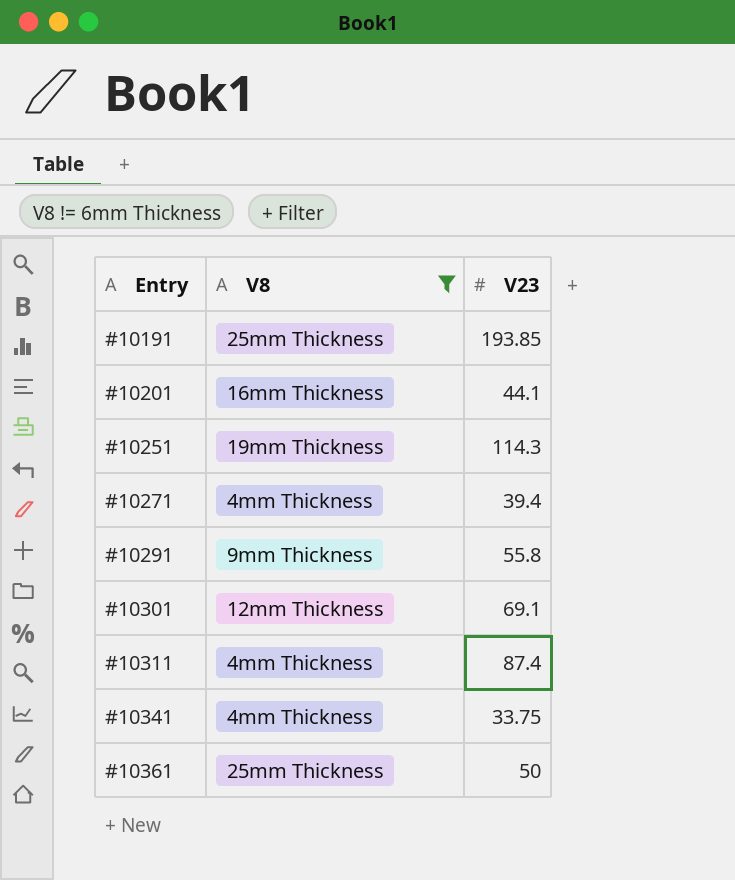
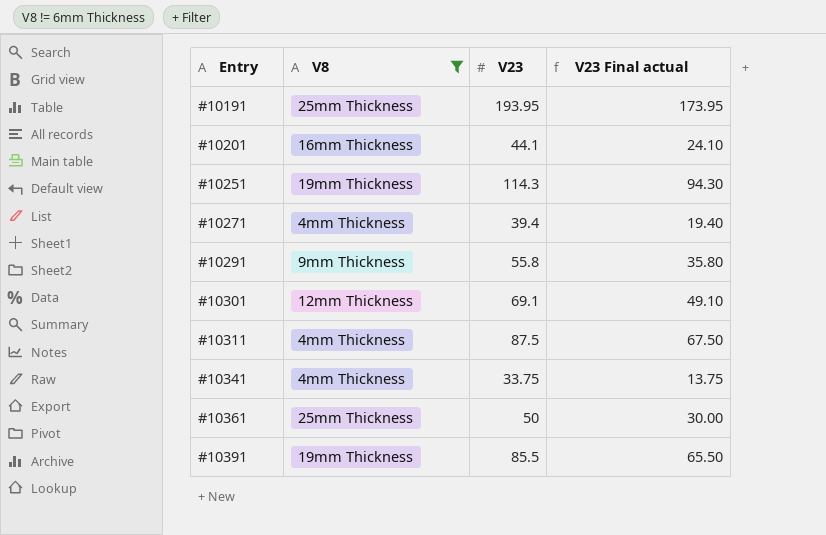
column V23 Final actual | formula: none -> [V23] - 20
#10191 | V23: 193.85 -> 193.95
#10311 | V23: 87.4 -> 87.5
row #10391: none -> 19mm Thickness | 85.5 | 65.50

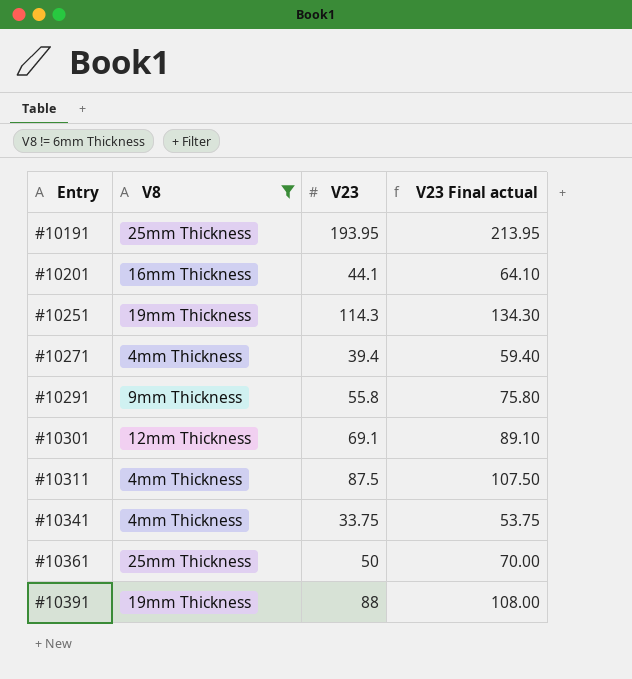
column V23 Final actual | formula: [V23] - 20 -> [V23] + 20
#10391 | V23: 85.5 -> 88

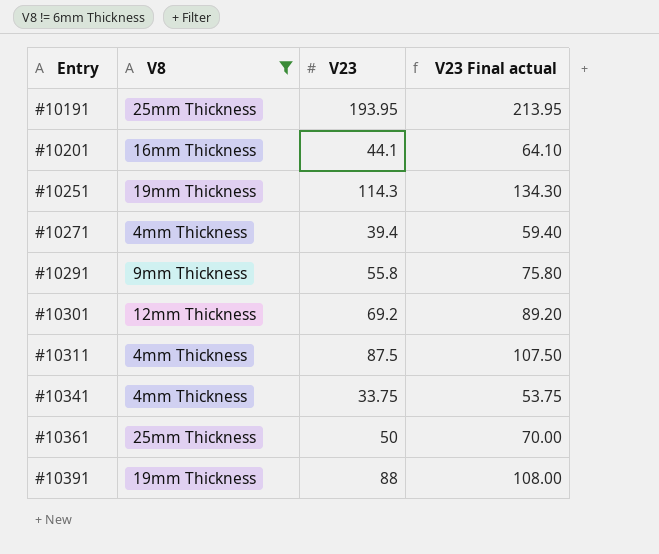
#10301 | V23: 69.1 -> 69.2
#10301 | V23 Final actual: 89.10 -> 89.20

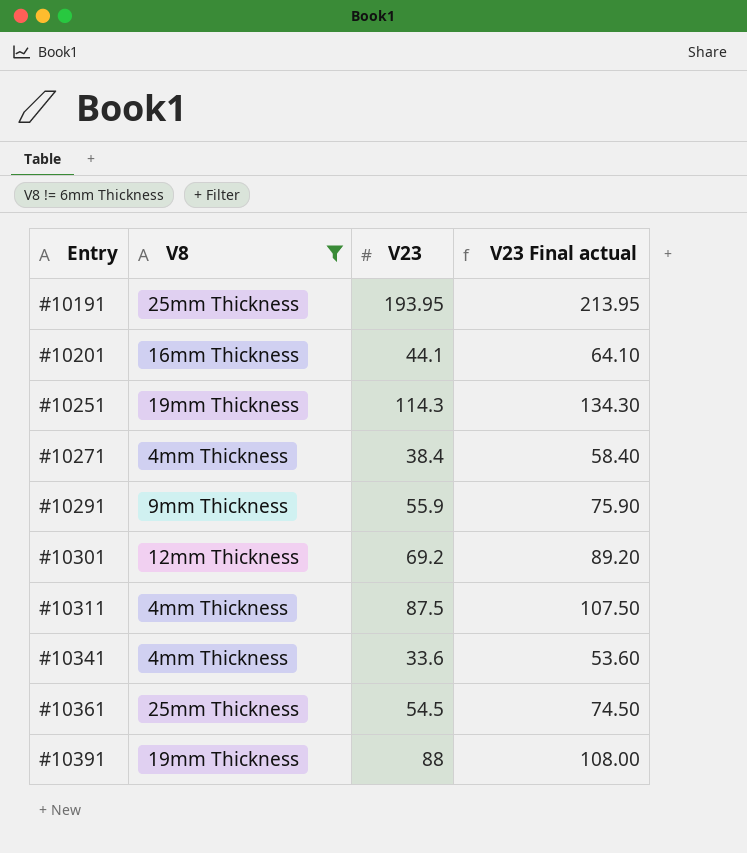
#10271 | V23: 39.4 -> 38.4
#10271 | V23 Final actual: 59.40 -> 58.40
#10291 | V23: 55.8 -> 55.9
#10291 | V23 Final actual: 75.80 -> 75.90
#10341 | V23: 33.75 -> 33.6
#10341 | V23 Final actual: 53.75 -> 53.60
#10361 | V23: 50 -> 54.5
#10361 | V23 Final actual: 70.00 -> 74.50

